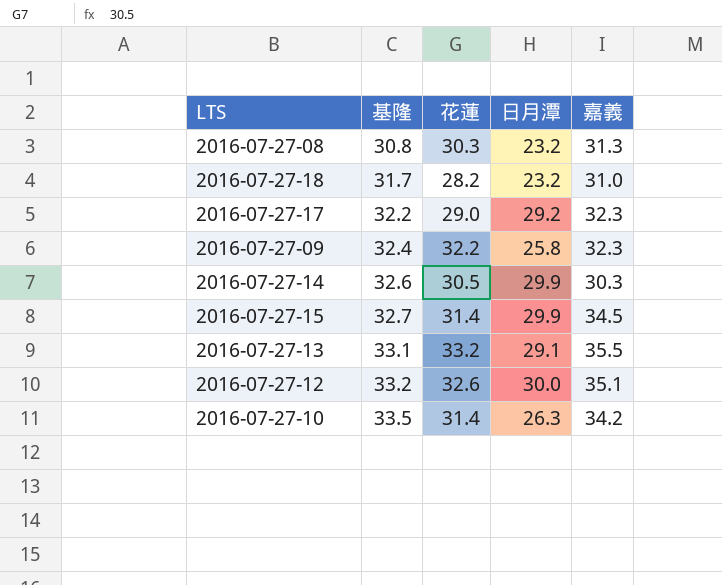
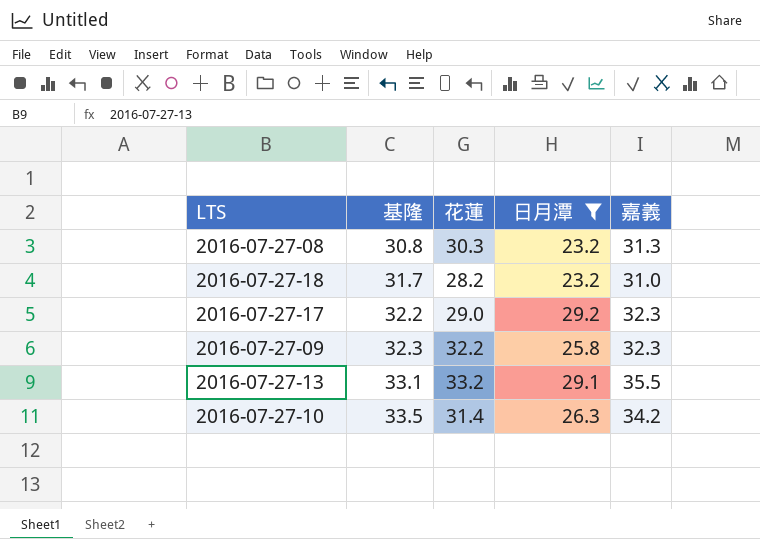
filter: none -> 日月潭 <= 29.2
2016-07-27-09 | 基隆: 32.4 -> 32.3

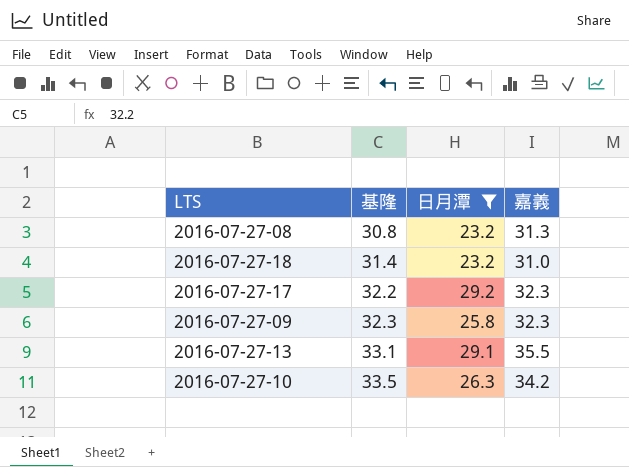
column 花蓮 | position: 3 -> none
2016-07-27-18 | 基隆: 31.7 -> 31.4

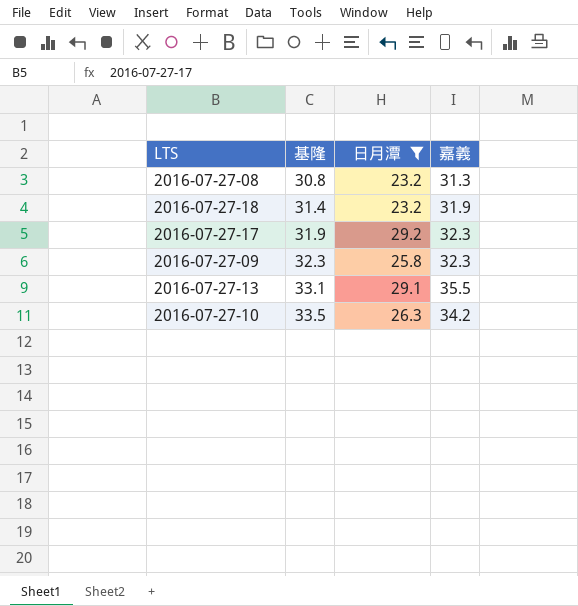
2016-07-27-18 | 嘉義: 31.0 -> 31.9
2016-07-27-17 | 基隆: 32.2 -> 31.9

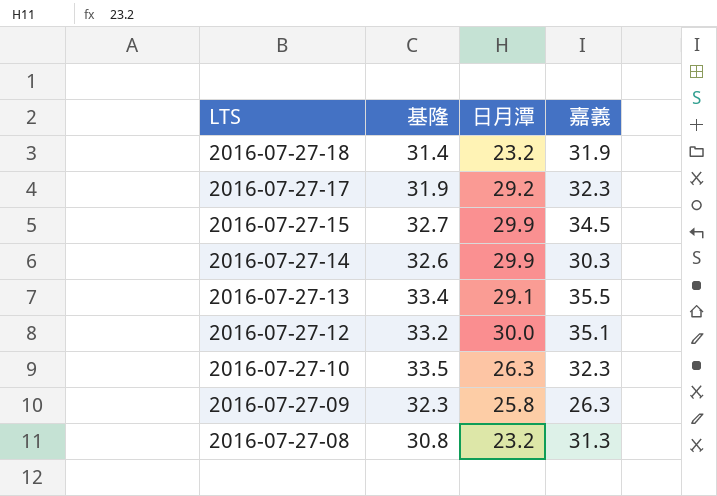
filter: 日月潭 <= 29.2 -> none
row order: 基隆 ascending -> LTS descending
2016-07-27-13 | 基隆: 33.1 -> 33.4
2016-07-27-10 | 嘉義: 34.2 -> 32.3
2016-07-27-09 | 嘉義: 32.3 -> 26.3

